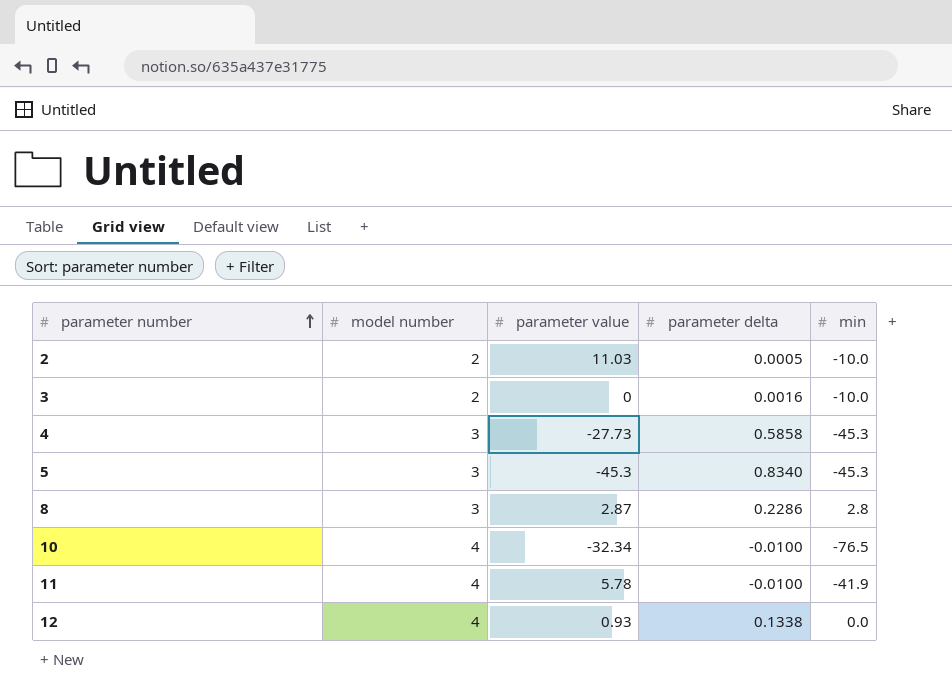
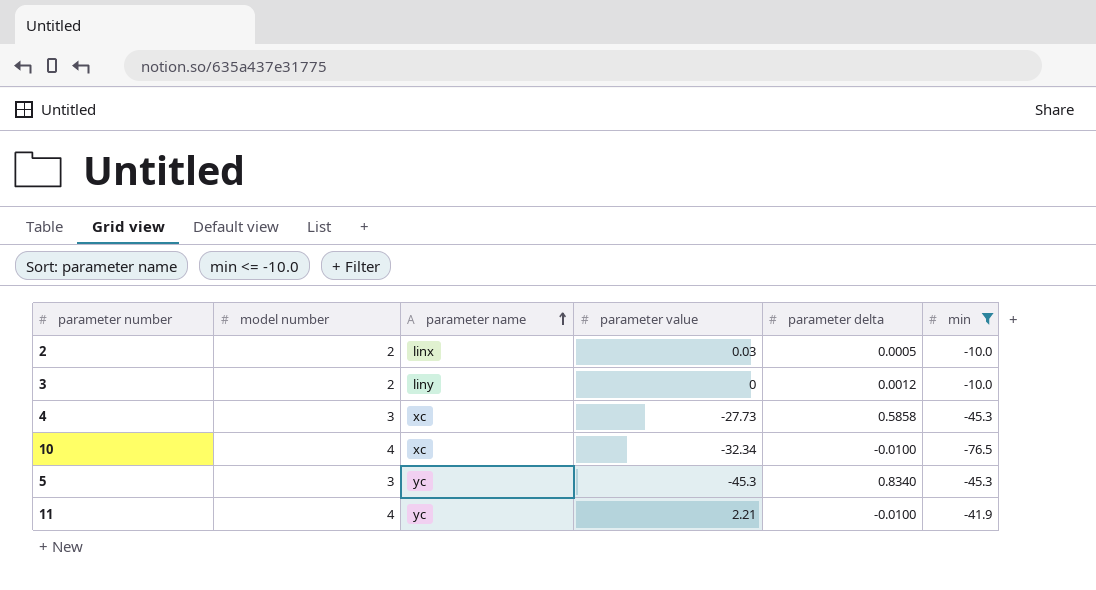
filter: none -> min <= -10.0
row order: parameter number ascending -> parameter name ascending
column parameter name | position: none -> 3
2 | parameter value: 11.03 -> 0.03
3 | parameter delta: 0.0016 -> 0.0012
11 | parameter value: 5.78 -> 2.21

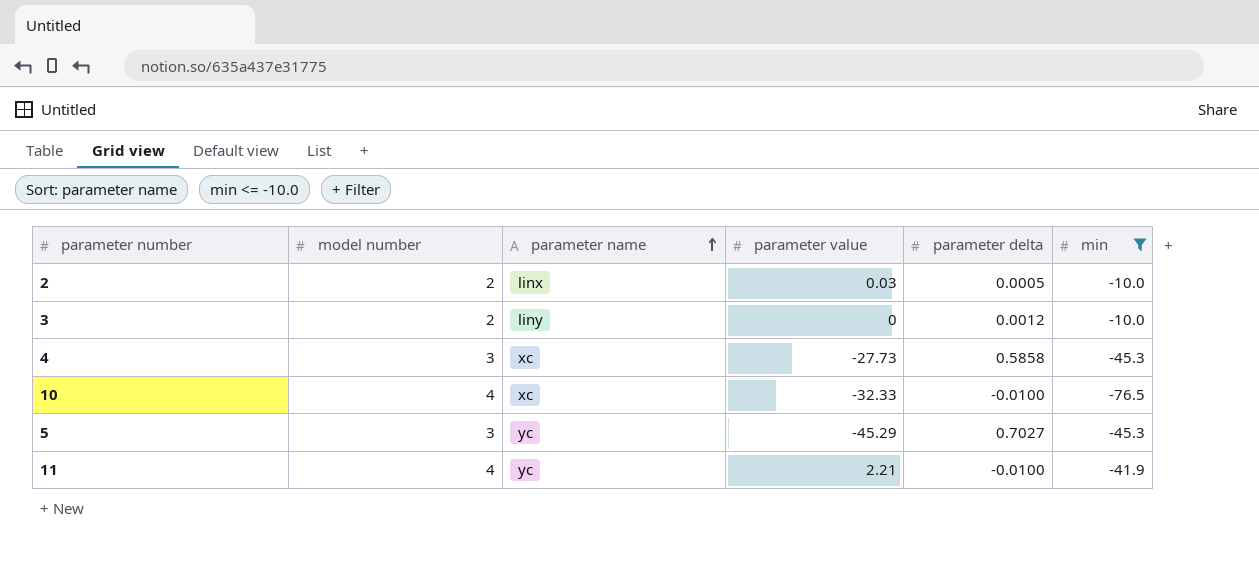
10 | parameter value: -32.34 -> -32.33
5 | parameter value: -45.3 -> -45.29
5 | parameter delta: 0.8340 -> 0.7027

